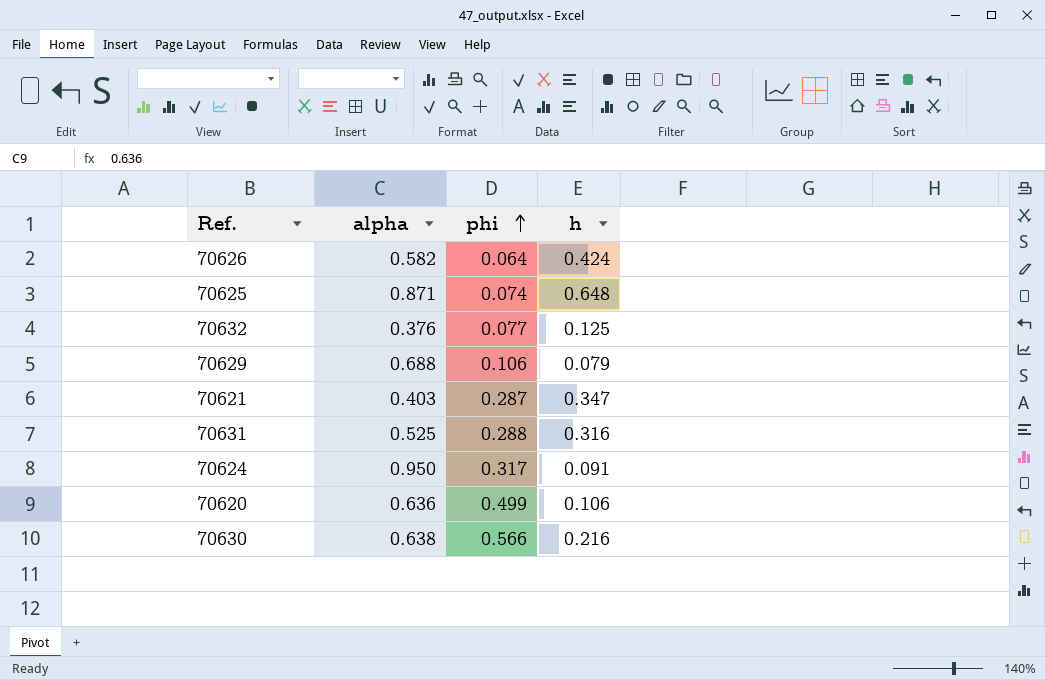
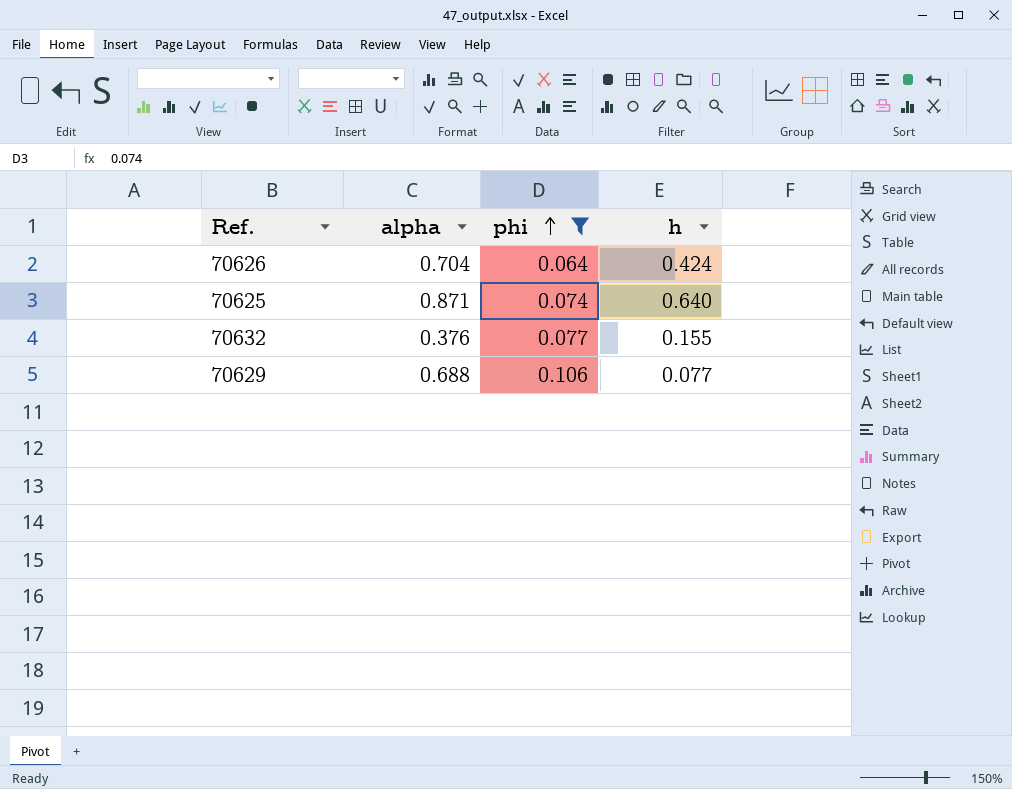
filter: none -> phi <= 0.106
70626 | alpha: 0.582 -> 0.704
70625 | h: 0.648 -> 0.640
70632 | h: 0.125 -> 0.155
70629 | h: 0.079 -> 0.077

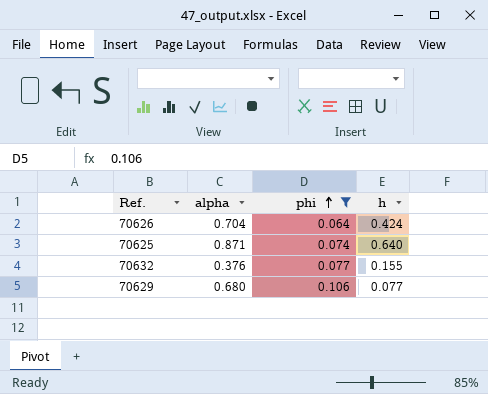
70629 | alpha: 0.688 -> 0.680

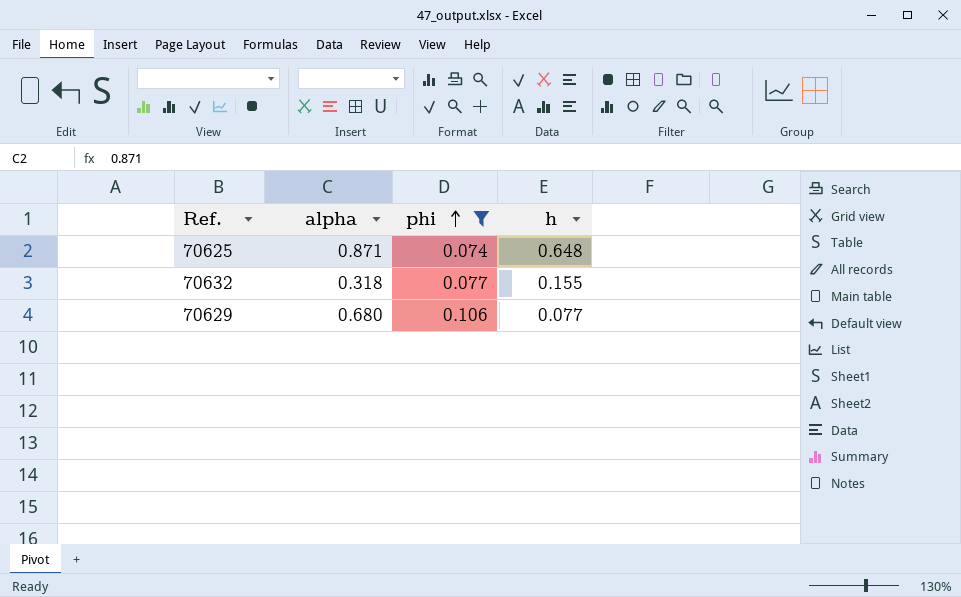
row 70626: 0.704 | 0.064 | 0.424 -> none
70625 | h: 0.640 -> 0.648
70632 | alpha: 0.376 -> 0.318

